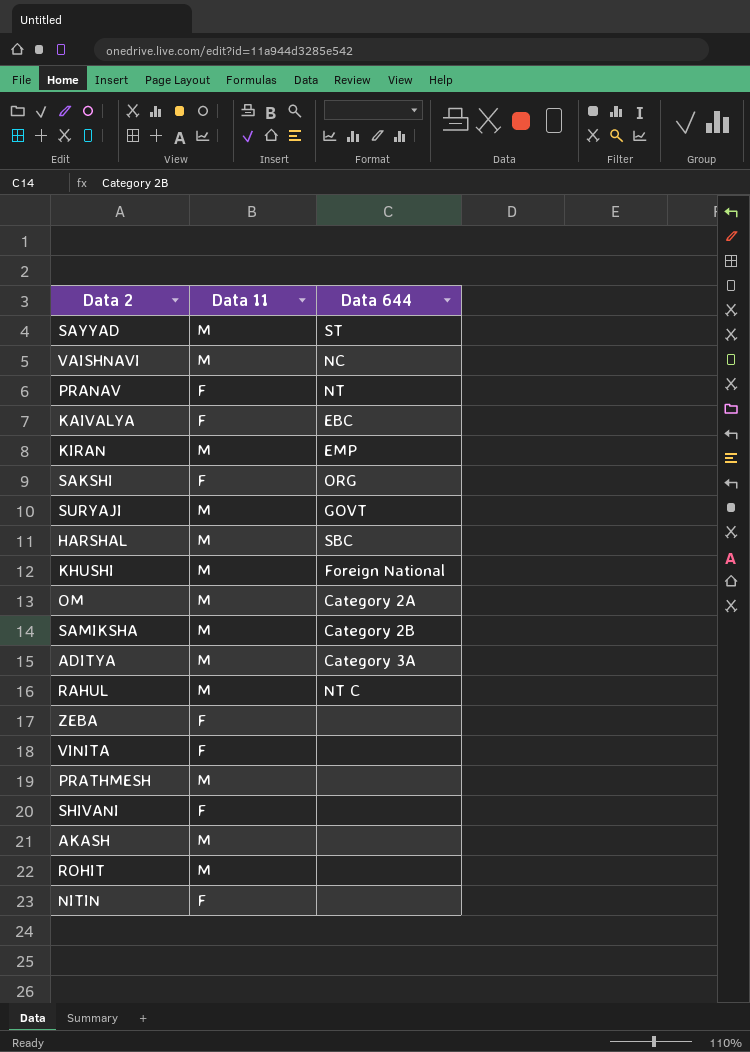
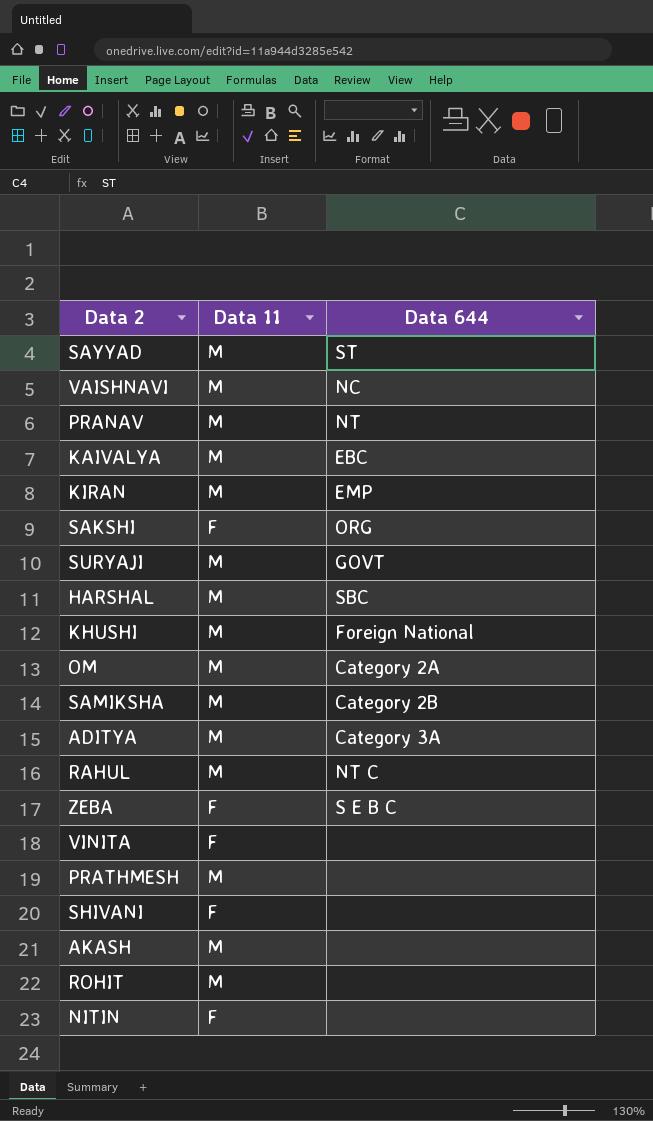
PRANAV | Data 11: F -> M
KAIVALYA | Data 11: F -> M
ZEBA | Data 644: none -> S E B C

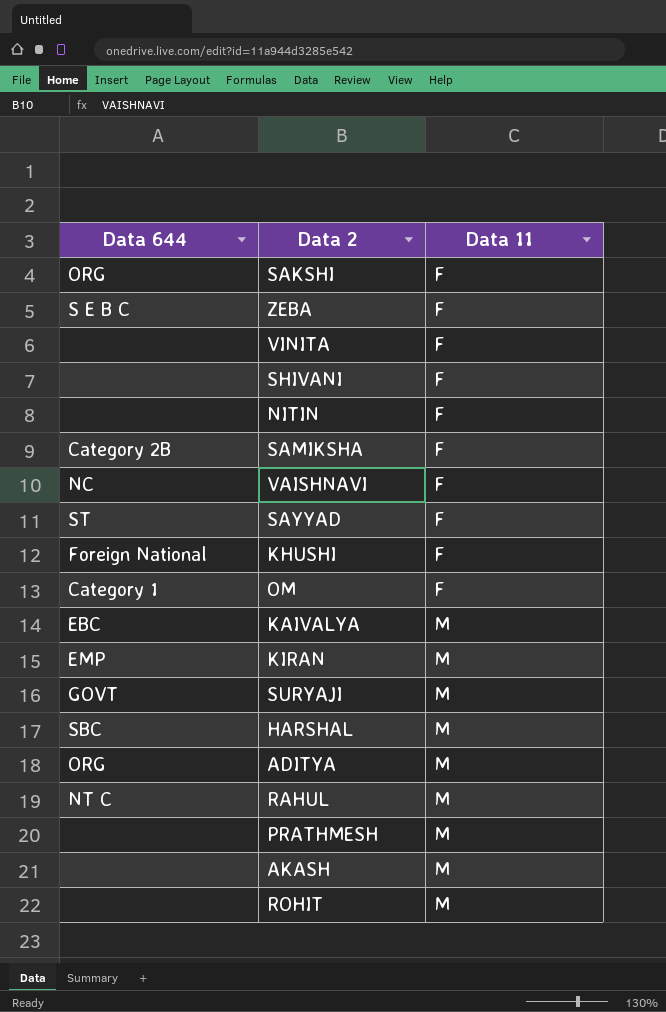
row order: none -> Data 11 ascending
column Data 644 | position: 3 -> 1
row PRANAV: M | NT -> none
SAMIKSHA | Data 11: M -> F
VAISHNAVI | Data 11: M -> F
SAYYAD | Data 11: M -> F
KHUSHI | Data 11: M -> F
OM | Data 644: Category 2A -> Category 1
OM | Data 11: M -> F
ADITYA | Data 644: Category 3A -> ORG

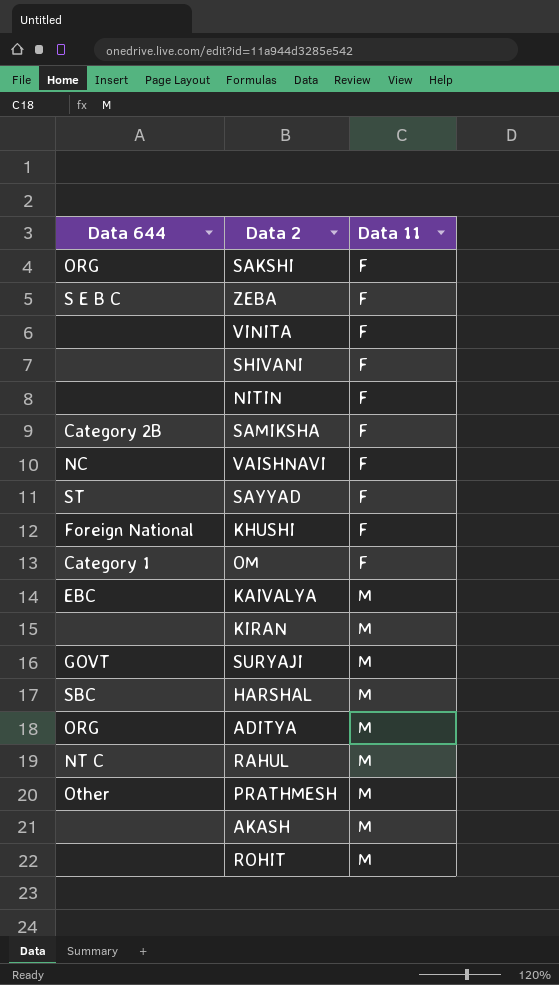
KIRAN | Data 644: EMP -> none
PRATHMESH | Data 644: none -> Other

